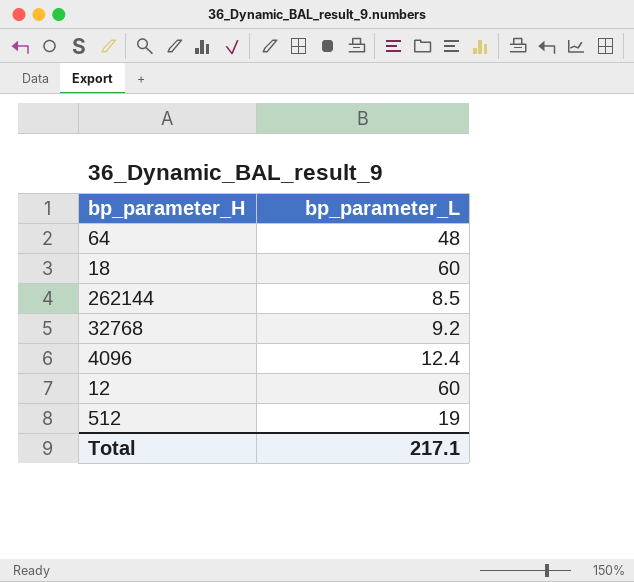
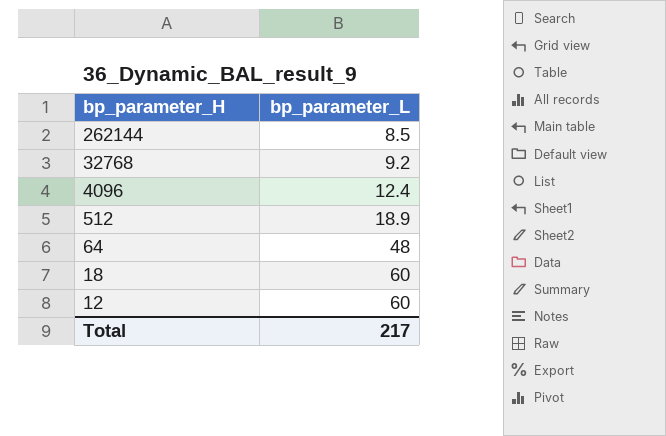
row order: none -> bp_parameter_H descending
512 | bp_parameter_L: 19 -> 18.9
Total | bp_parameter_L: 217.1 -> 217

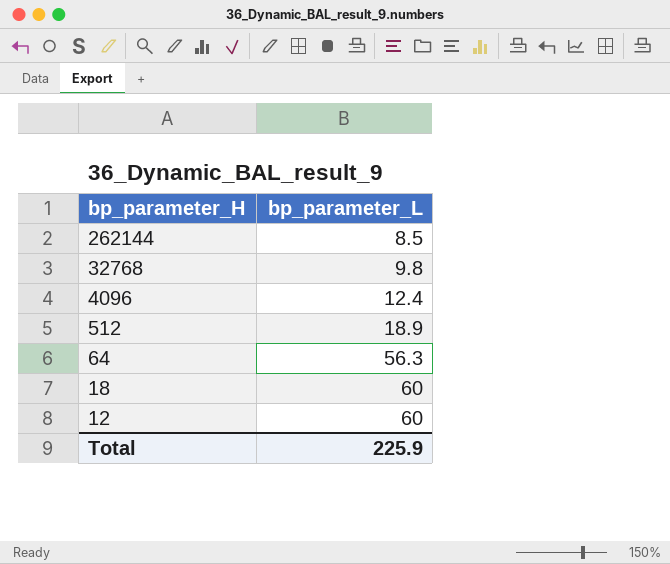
32768 | bp_parameter_L: 9.2 -> 9.8
64 | bp_parameter_L: 48 -> 56.3
Total | bp_parameter_L: 217 -> 225.9

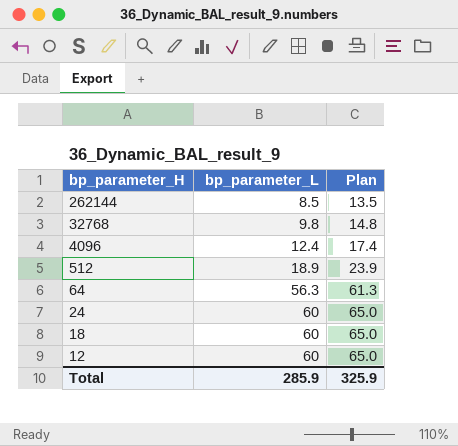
column Plan | formula: none -> [bp_parameter_L] + 5
row 24: none -> 60 | 65.0
Total | bp_parameter_L: 225.9 -> 285.9

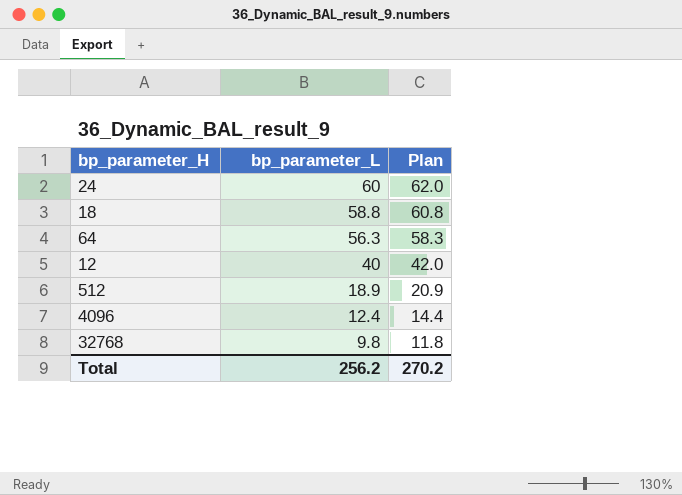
row order: bp_parameter_H descending -> bp_parameter_L descending
column Plan | formula: [bp_parameter_L] + 5 -> [bp_parameter_L] + 2
row 262144: 8.5 | 13.5 -> none
18 | bp_parameter_L: 60 -> 58.8
12 | bp_parameter_L: 60 -> 40
Total | bp_parameter_L: 285.9 -> 256.2
Total | Plan: 325.9 -> 270.2

